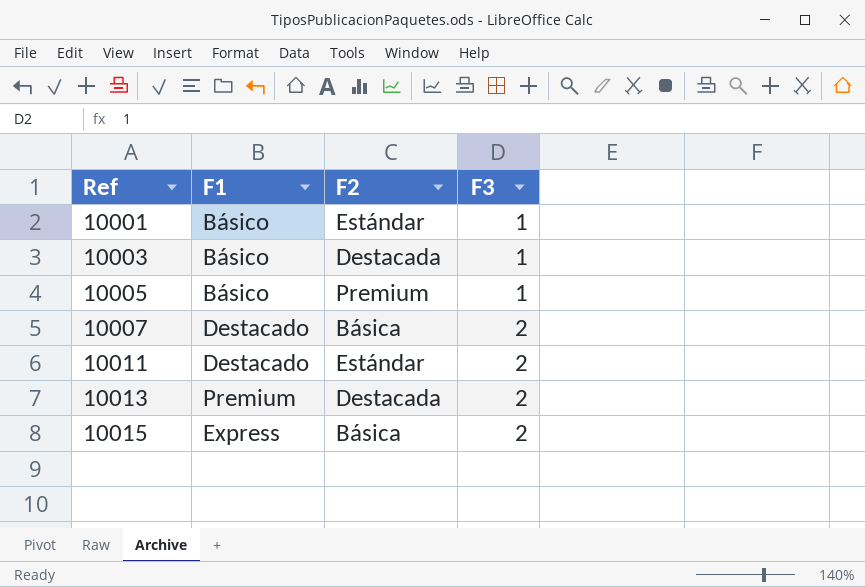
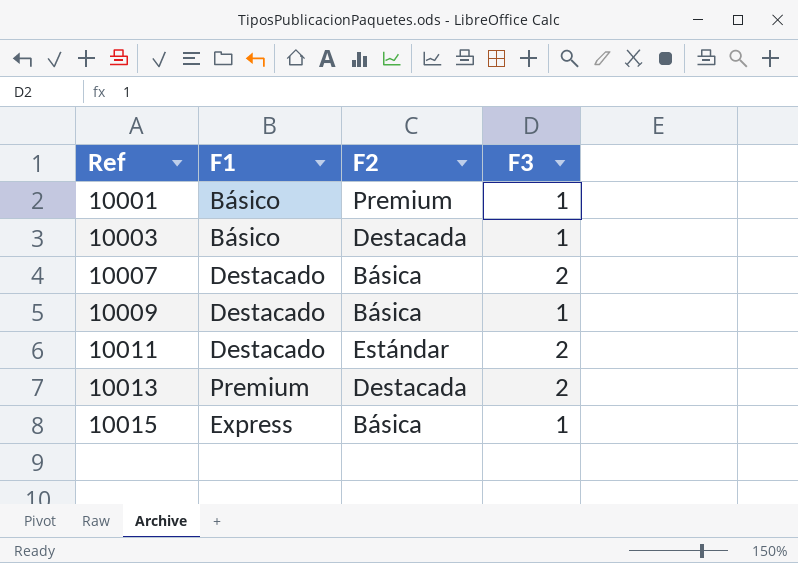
row 10005: Básico | Premium | 1 -> none
10001 | F2: Estándar -> Premium
row 10009: none -> Destacado | Básica | 1
10015 | F3: 2 -> 1

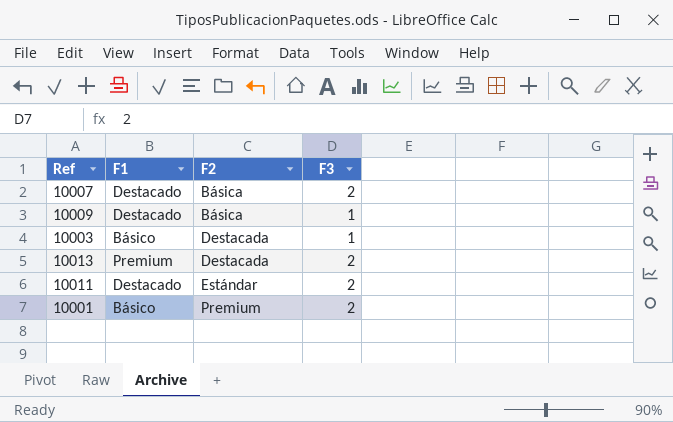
row order: Ref ascending -> F2 ascending
row 10015: Express | Básica | 1 -> none
10001 | F3: 1 -> 2

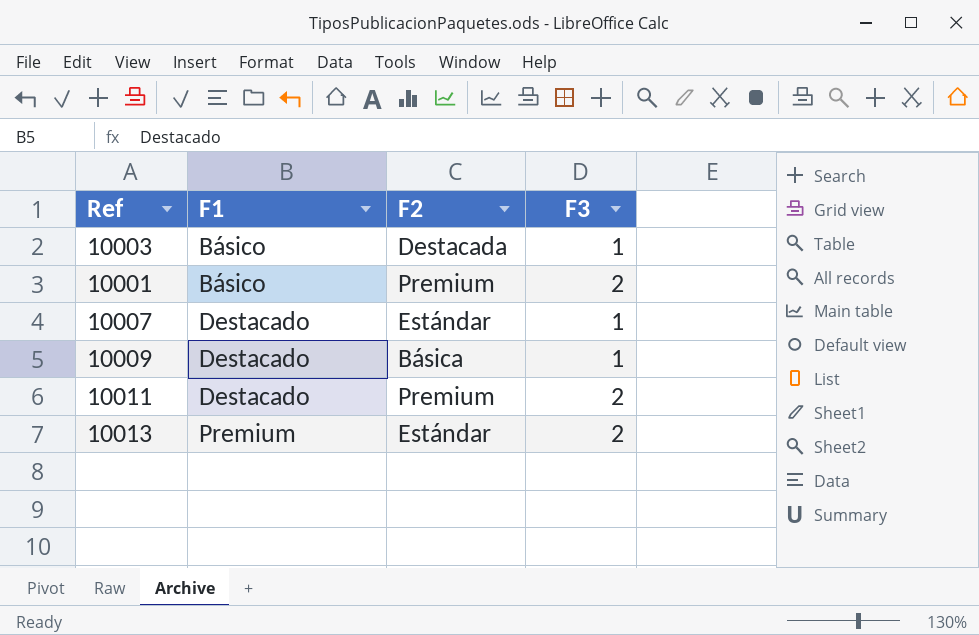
row order: F2 ascending -> F1 ascending
10007 | F2: Básica -> Estándar
10007 | F3: 2 -> 1
10011 | F2: Estándar -> Premium
10013 | F2: Destacada -> Estándar

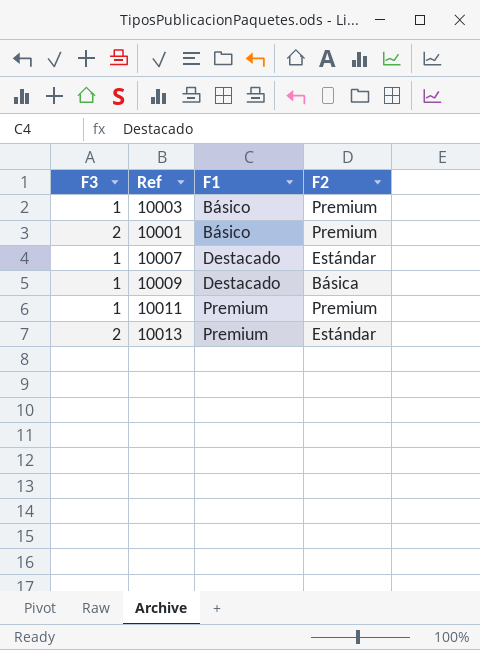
column F3 | position: 4 -> 1
10003 | F2: Destacada -> Premium
10011 | F3: 2 -> 1
10011 | F1: Destacado -> Premium

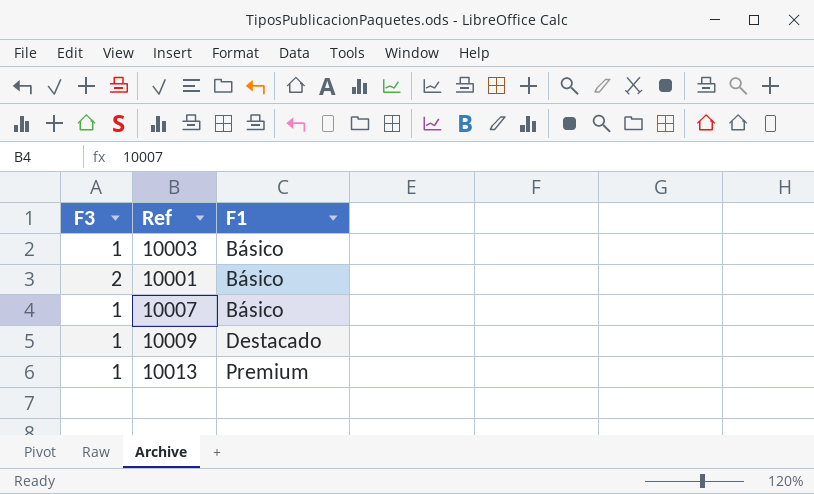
column F2 | position: 4 -> none
row 10011: 1 | Premium | Premium -> none
10007 | F1: Destacado -> Básico
10013 | F3: 2 -> 1

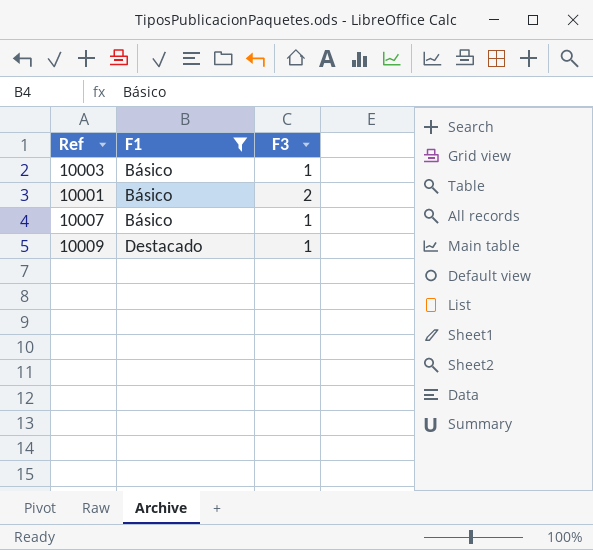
filter: none -> F1 != Premium
column F3 | position: 1 -> 3

